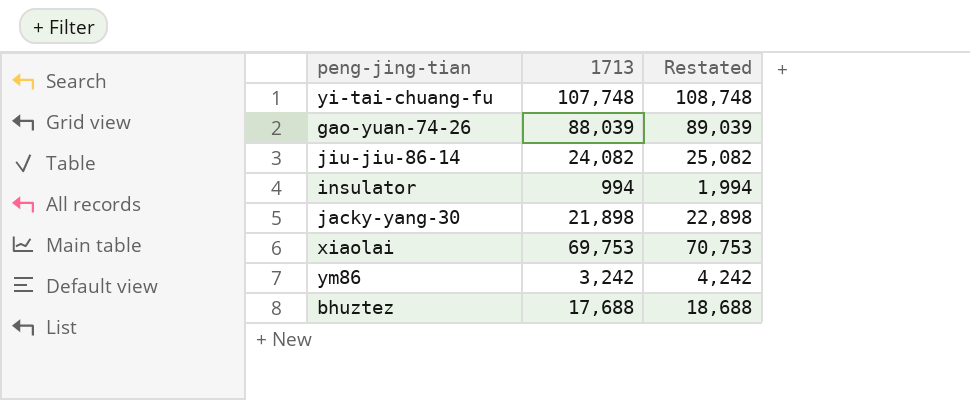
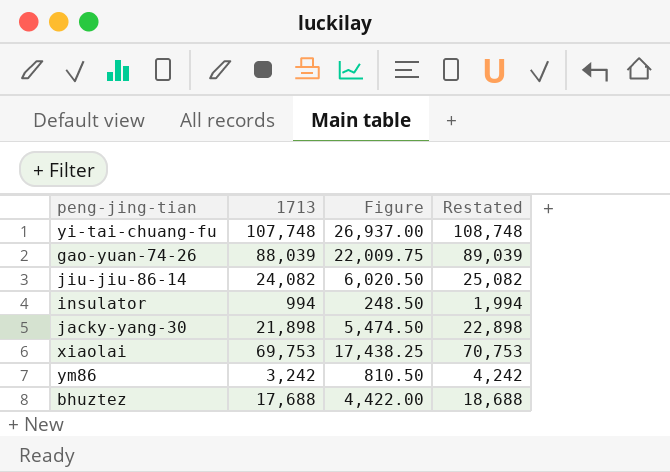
column Figure | formula: none -> [1713] * 0.25

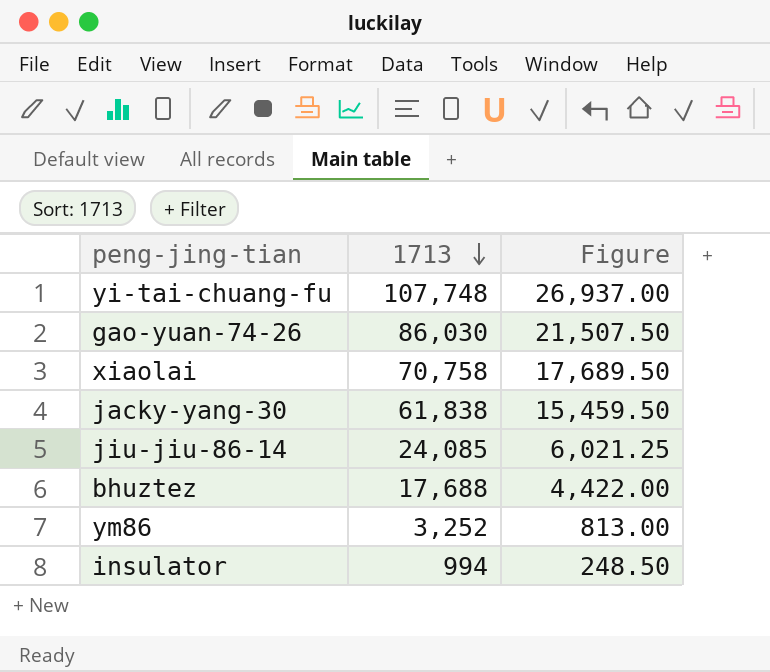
row order: none -> 1713 descending
column Restated | formula: [1713] + 1000 -> none
gao-yuan-74-26 | 1713: 88,039 -> 86,030
gao-yuan-74-26 | Figure: 22,009.75 -> 21,507.50
xiaolai | 1713: 69,753 -> 70,758
xiaolai | Figure: 17,438.25 -> 17,689.50
jacky-yang-30 | 1713: 21,898 -> 61,838
jacky-yang-30 | Figure: 5,474.50 -> 15,459.50
jiu-jiu-86-14 | 1713: 24,082 -> 24,085
jiu-jiu-86-14 | Figure: 6,020.50 -> 6,021.25
ym86 | 1713: 3,242 -> 3,252
ym86 | Figure: 810.50 -> 813.00

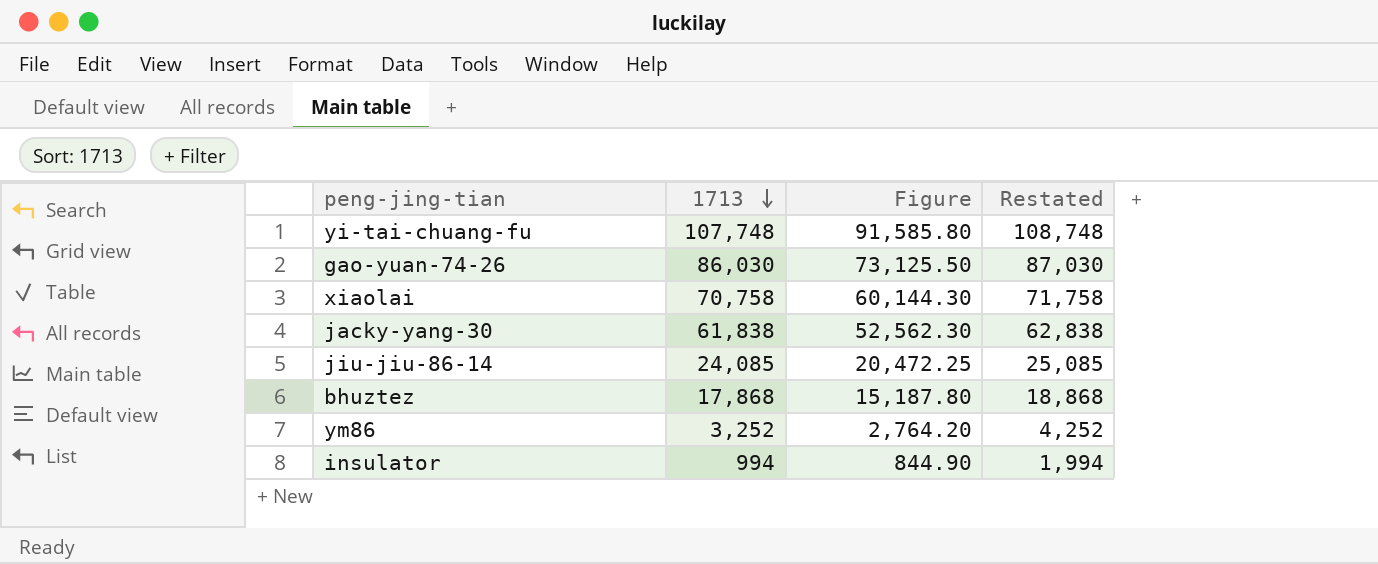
column Figure | formula: [1713] * 0.25 -> [1713] * 0.85
column Restated | formula: none -> [1713] + 1000
bhuztez | 1713: 17,688 -> 17,868

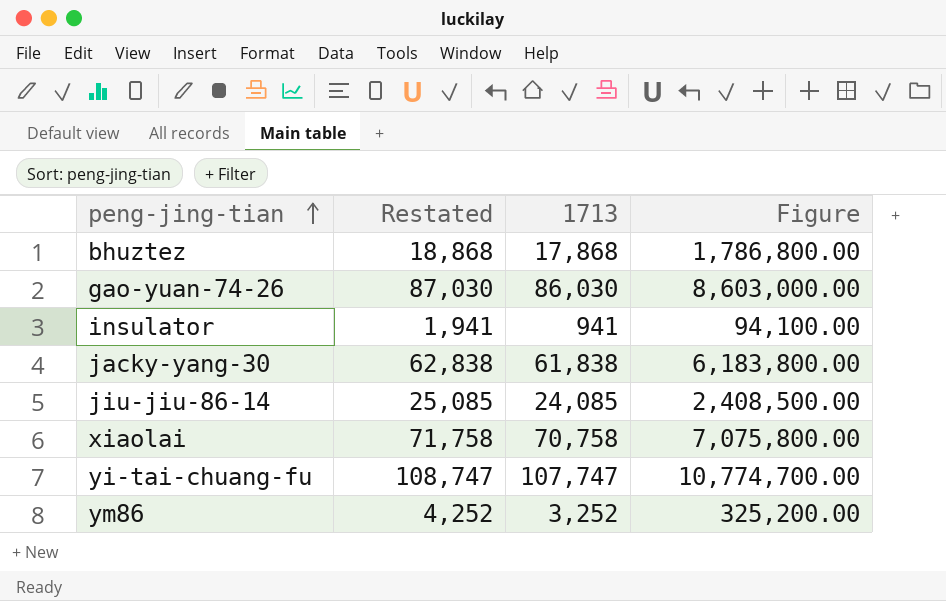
row order: 1713 descending -> peng-jing-tian ascending
column Restated | position: 4 -> 2
column Figure | formula: [1713] * 0.85 -> [1713] * 100
insulator | Restated: 1,994 -> 1,941
insulator | 1713: 994 -> 941
yi-tai-chuang-fu | Restated: 108,748 -> 108,747
yi-tai-chuang-fu | 1713: 107,748 -> 107,747

